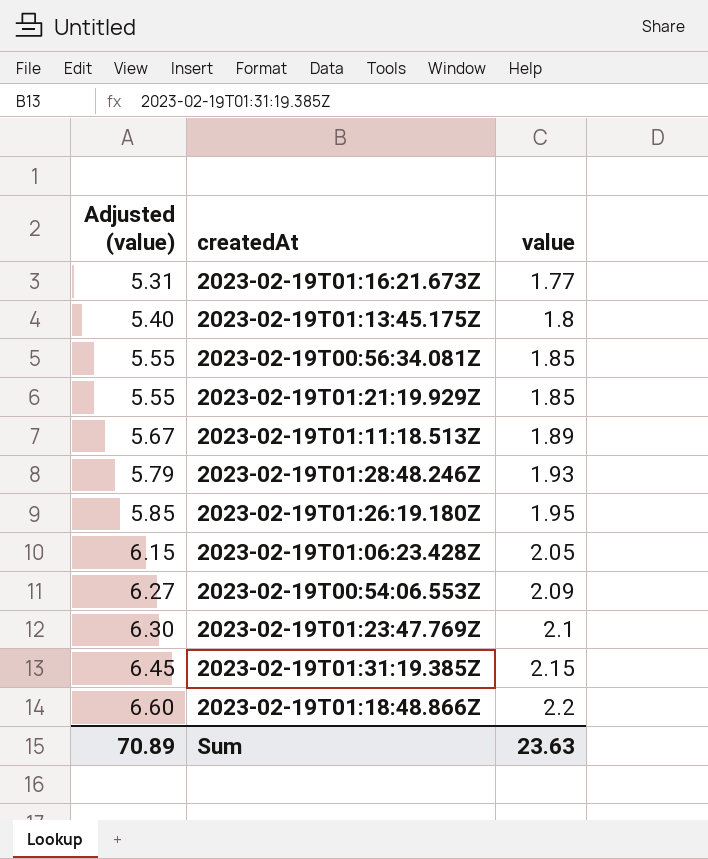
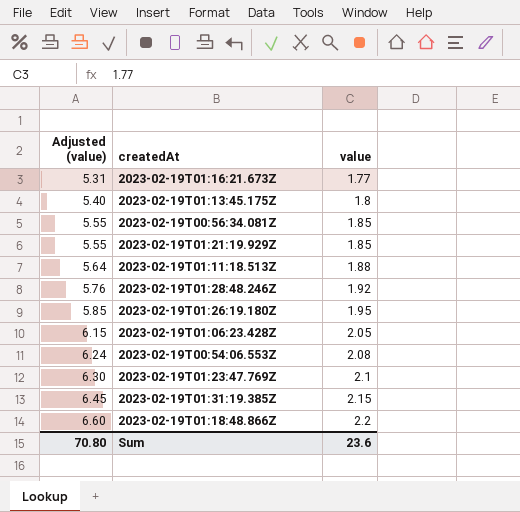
2023-02-19T01:11:18.513Z | Adjusted (value): 5.67 -> 5.64
2023-02-19T01:11:18.513Z | value: 1.89 -> 1.88
2023-02-19T01:28:48.246Z | Adjusted (value): 5.79 -> 5.76
2023-02-19T01:28:48.246Z | value: 1.93 -> 1.92
2023-02-19T00:54:06.553Z | Adjusted (value): 6.27 -> 6.24
2023-02-19T00:54:06.553Z | value: 2.09 -> 2.08
Sum | Adjusted (value): 70.89 -> 70.80
Sum | value: 23.63 -> 23.6

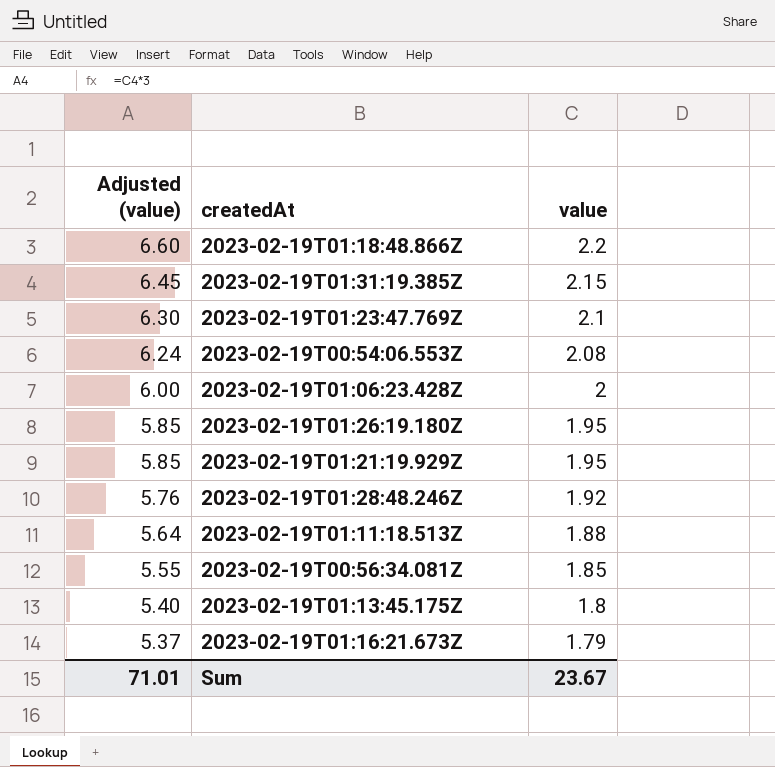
row order: Adjusted (value) ascending -> Adjusted (value) descending
2023-02-19T01:06:23.428Z | Adjusted (value): 6.15 -> 6.00
2023-02-19T01:06:23.428Z | value: 2.05 -> 2
2023-02-19T01:21:19.929Z | Adjusted (value): 5.55 -> 5.85
2023-02-19T01:21:19.929Z | value: 1.85 -> 1.95
2023-02-19T01:16:21.673Z | Adjusted (value): 5.31 -> 5.37
2023-02-19T01:16:21.673Z | value: 1.77 -> 1.79
Sum | Adjusted (value): 70.80 -> 71.01
Sum | value: 23.6 -> 23.67

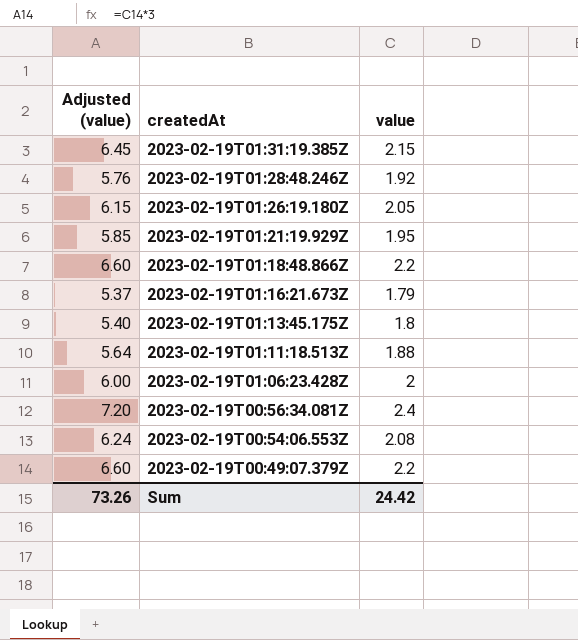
row order: Adjusted (value) descending -> createdAt descending
row 2023-02-19T01:23:47.769Z: 6.30 | 2.1 -> none
2023-02-19T01:26:19.180Z | Adjusted (value): 5.85 -> 6.15
2023-02-19T01:26:19.180Z | value: 1.95 -> 2.05
2023-02-19T00:56:34.081Z | Adjusted (value): 5.55 -> 7.20
2023-02-19T00:56:34.081Z | value: 1.85 -> 2.4
row 2023-02-19T00:49:07.379Z: none -> 6.60 | 2.2
Sum | Adjusted (value): 71.01 -> 73.26
Sum | value: 23.67 -> 24.42

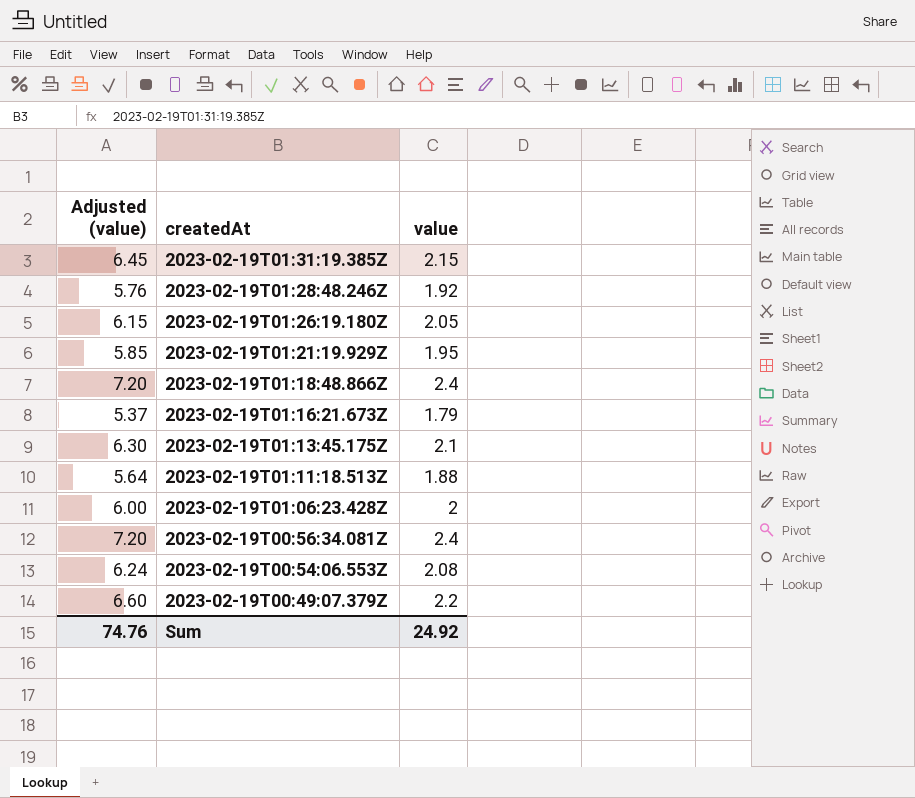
2023-02-19T01:18:48.866Z | Adjusted (value): 6.60 -> 7.20
2023-02-19T01:18:48.866Z | value: 2.2 -> 2.4
2023-02-19T01:13:45.175Z | Adjusted (value): 5.40 -> 6.30
2023-02-19T01:13:45.175Z | value: 1.8 -> 2.1
Sum | Adjusted (value): 73.26 -> 74.76
Sum | value: 24.42 -> 24.92

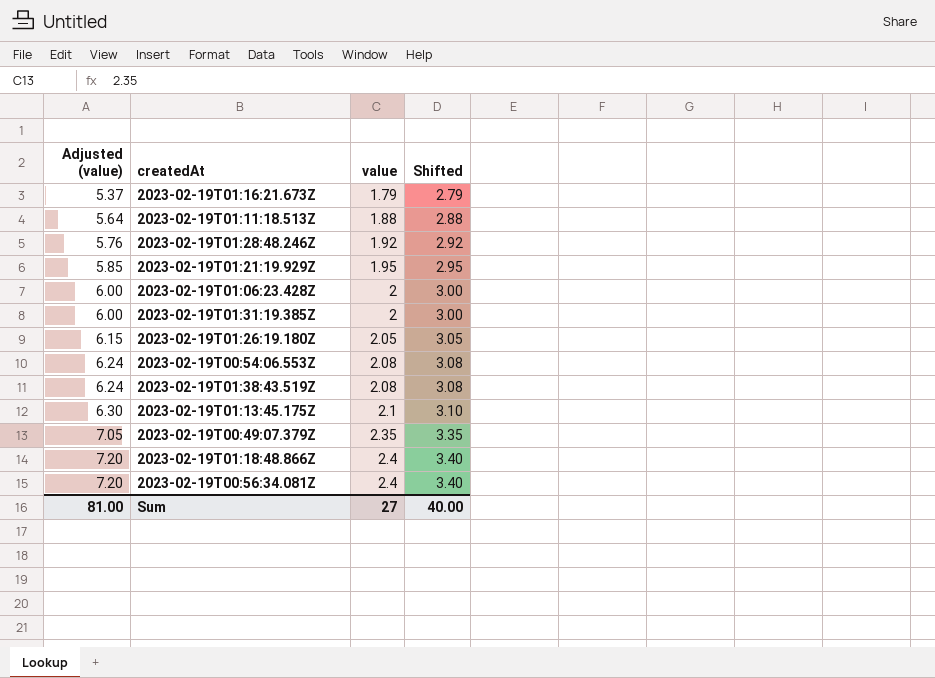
row order: createdAt descending -> Adjusted (value) ascending
column Shifted | formula: none -> [value] + 1
2023-02-19T01:31:19.385Z | Adjusted (value): 6.45 -> 6.00
2023-02-19T01:31:19.385Z | value: 2.15 -> 2
row 2023-02-19T01:38:43.519Z: none -> 6.24 | 2.08 | 3.08
2023-02-19T00:49:07.379Z | Adjusted (value): 6.60 -> 7.05
2023-02-19T00:49:07.379Z | value: 2.2 -> 2.35
Sum | Adjusted (value): 74.76 -> 81.00
Sum | value: 24.92 -> 27

